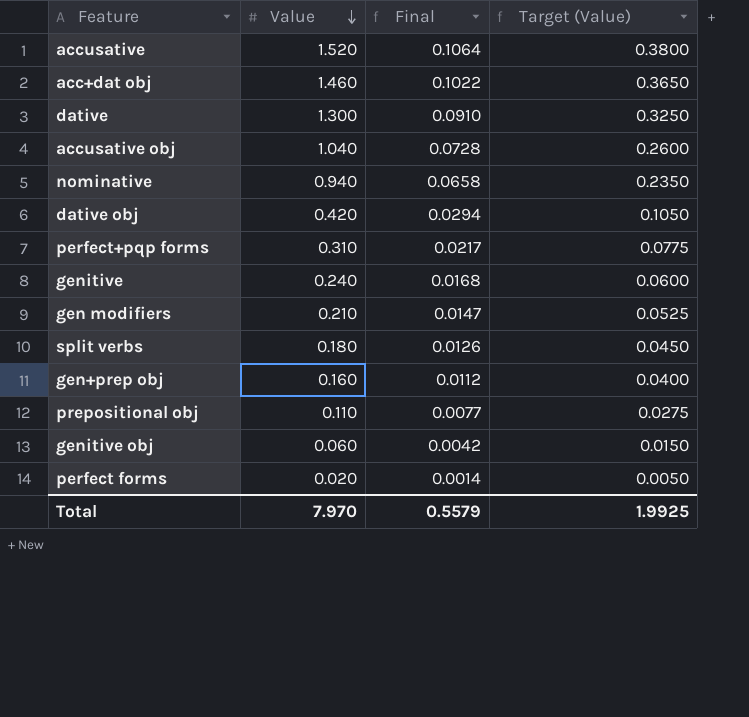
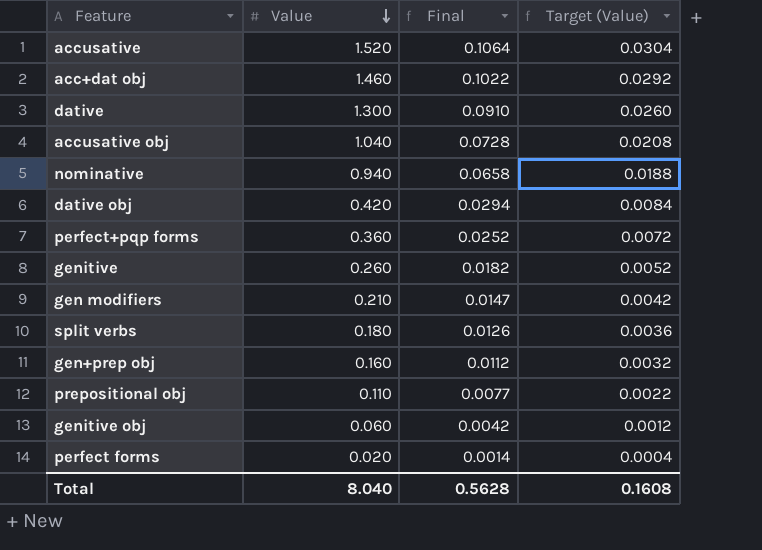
column Target (Value) | formula: [Value] * 0.25 -> [Value] * 0.02
perfect+pqp forms | Value: 0.310 -> 0.360
perfect+pqp forms | Final: 0.0217 -> 0.0252
genitive | Value: 0.240 -> 0.260
genitive | Final: 0.0168 -> 0.0182
Total | Value: 7.970 -> 8.040
Total | Final: 0.5579 -> 0.5628
Total | Target (Value): 1.9925 -> 0.1608

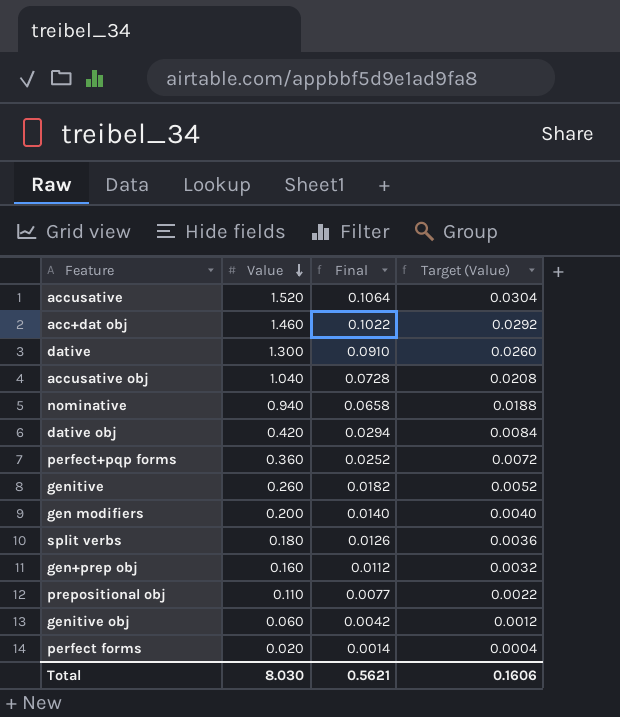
gen modifiers | Value: 0.210 -> 0.200
gen modifiers | Final: 0.0147 -> 0.0140
gen modifiers | Target (Value): 0.0042 -> 0.0040
Total | Value: 8.040 -> 8.030
Total | Final: 0.5628 -> 0.5621
Total | Target (Value): 0.1608 -> 0.1606

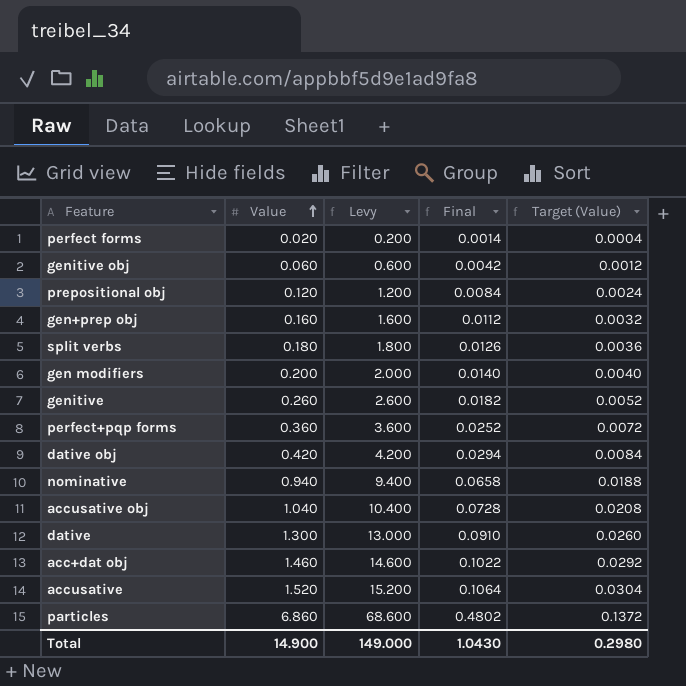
row order: Value descending -> Value ascending
column Levy | formula: none -> [Value] * 10
prepositional obj | Value: 0.110 -> 0.120
prepositional obj | Final: 0.0077 -> 0.0084
prepositional obj | Target (Value): 0.0022 -> 0.0024
row particles: none -> 6.860 | 68.600 | 0.4802 | 0.1372
Total | Value: 8.030 -> 14.900
Total | Final: 0.5621 -> 1.0430
Total | Target (Value): 0.1606 -> 0.2980

